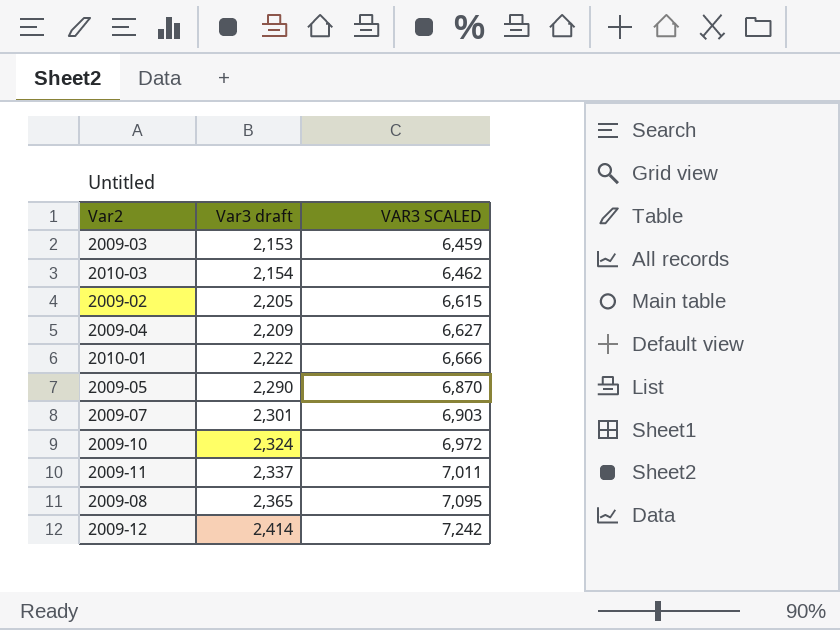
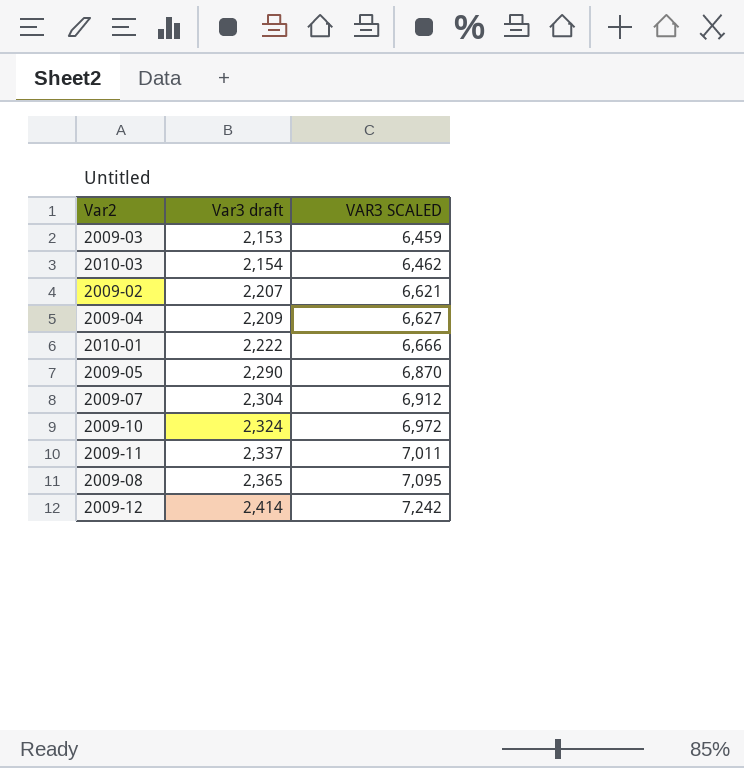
2009-02 | Var3 draft: 2,205 -> 2,207
2009-02 | VAR3 SCALED: 6,615 -> 6,621
2009-07 | Var3 draft: 2,301 -> 2,304
2009-07 | VAR3 SCALED: 6,903 -> 6,912

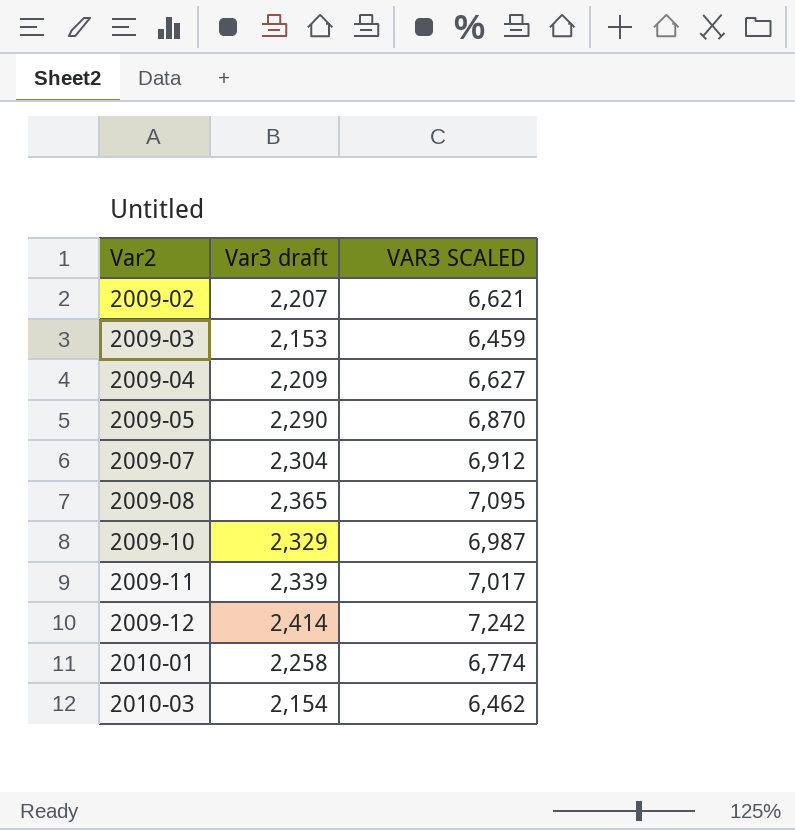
row order: Var3 draft ascending -> Var2 ascending
2009-10 | Var3 draft: 2,324 -> 2,329
2009-10 | VAR3 SCALED: 6,972 -> 6,987
2009-11 | Var3 draft: 2,337 -> 2,339
2009-11 | VAR3 SCALED: 7,011 -> 7,017
2010-01 | Var3 draft: 2,222 -> 2,258
2010-01 | VAR3 SCALED: 6,666 -> 6,774

